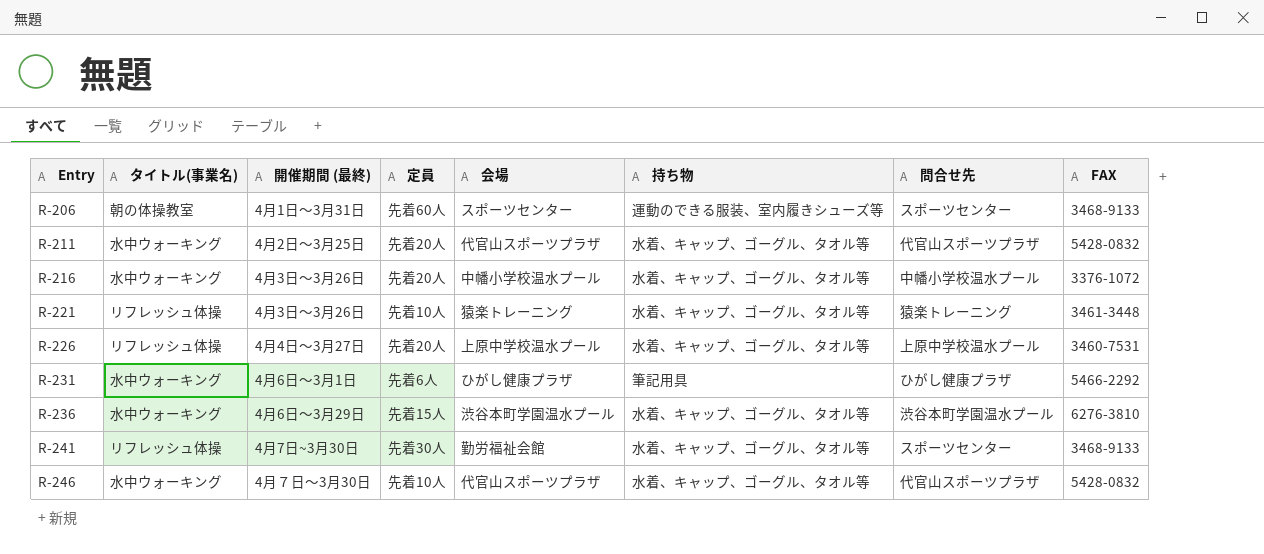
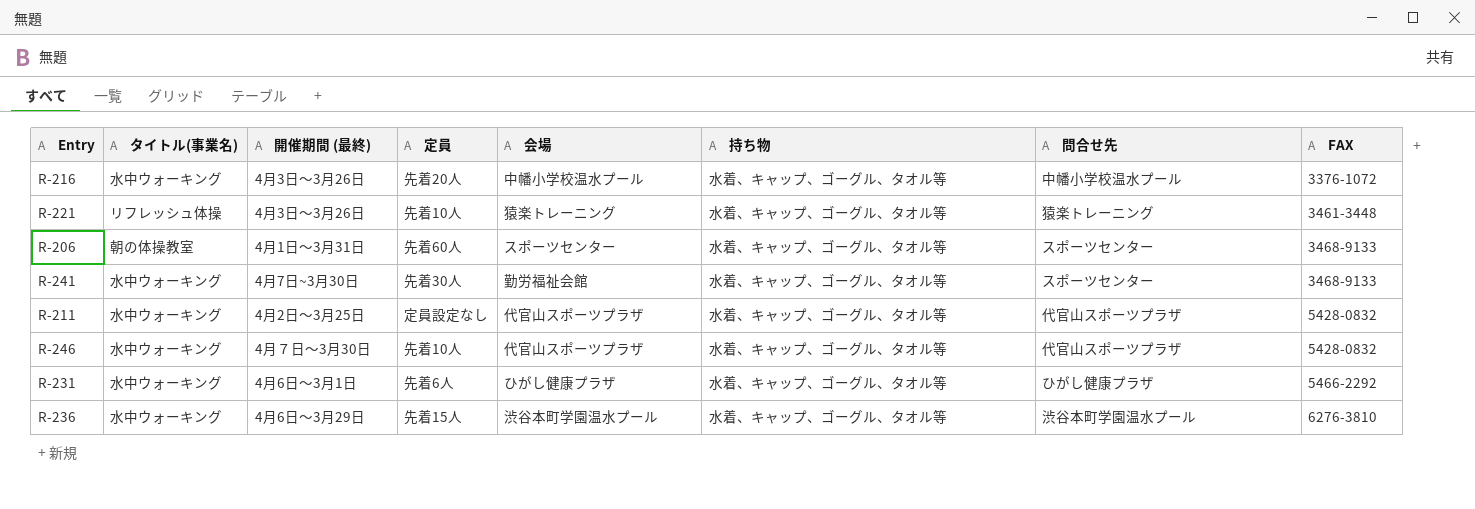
row order: Entry ascending -> FAX ascending
row R-226: リフレッシュ体操 | 4月4日～3月27日 | 先着20人 | 上原中学校温水プール | 水着、キャップ、ゴーグル、タオル等 | 上原中学校温水プール | 3460-7531 -> none
R-206 | 持ち物: 運動のできる服装、室内履きシューズ等 -> 水着、キャップ、ゴーグル、タオル等
R-241 | タイトル(事業名): リフレッシュ体操 -> 水中ウォーキング
R-211 | 定員: 先着20人 -> 定員設定なし
R-231 | 持ち物: 筆記用具 -> 水着、キャップ、ゴーグル、タオル等

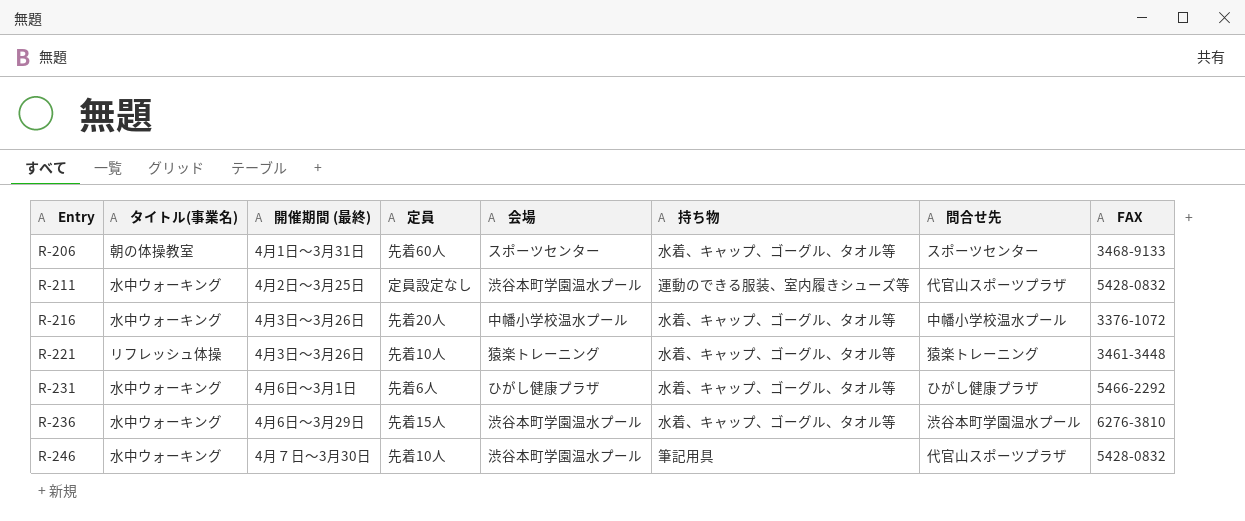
row order: FAX ascending -> Entry ascending
row R-241: 水中ウォーキング | 4月7日~3月30日 | 先着30人 | 勤労福祉会館 | 水着、キャップ、ゴーグル、タオル等 | スポーツセンター | 3468-9133 -> none
R-211 | 会場: 代官山スポーツプラザ -> 渋谷本町学園温水プール
R-211 | 持ち物: 水着、キャップ、ゴーグル、タオル等 -> 運動のできる服装、室内履きシューズ等
R-246 | 会場: 代官山スポーツプラザ -> 渋谷本町学園温水プール
R-246 | 持ち物: 水着、キャップ、ゴーグル、タオル等 -> 筆記用具

